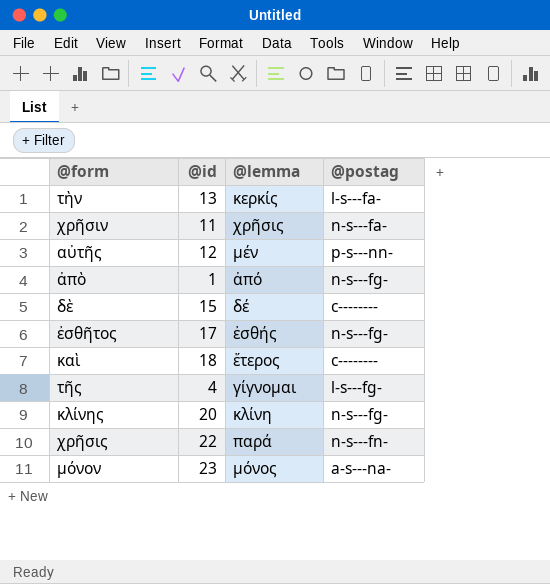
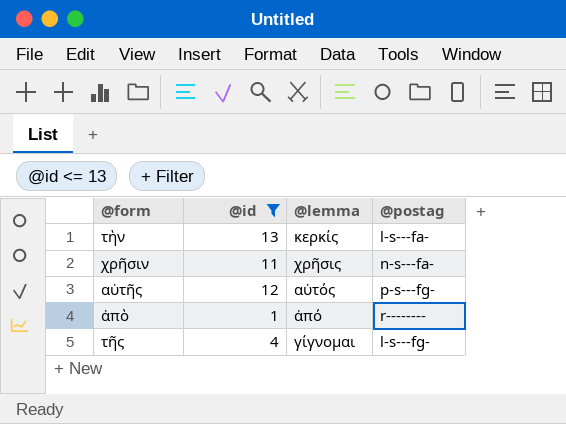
filter: none -> @id <= 13
αὐτῆς | @lemma: μέν -> αὐτός
αὐτῆς | @postag: p-s---nn- -> p-s---fg-
ἀπὸ | @postag: n-s---fg- -> r--------

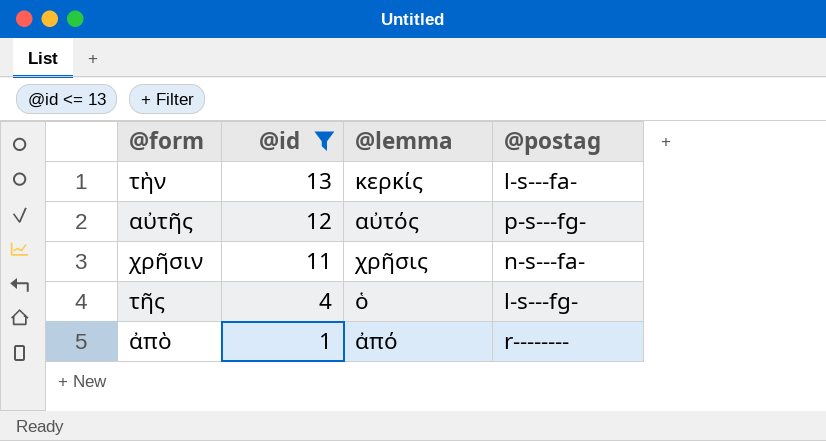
row order: none -> @id descending
τῆς | @lemma: γίγνομαι -> ὁ

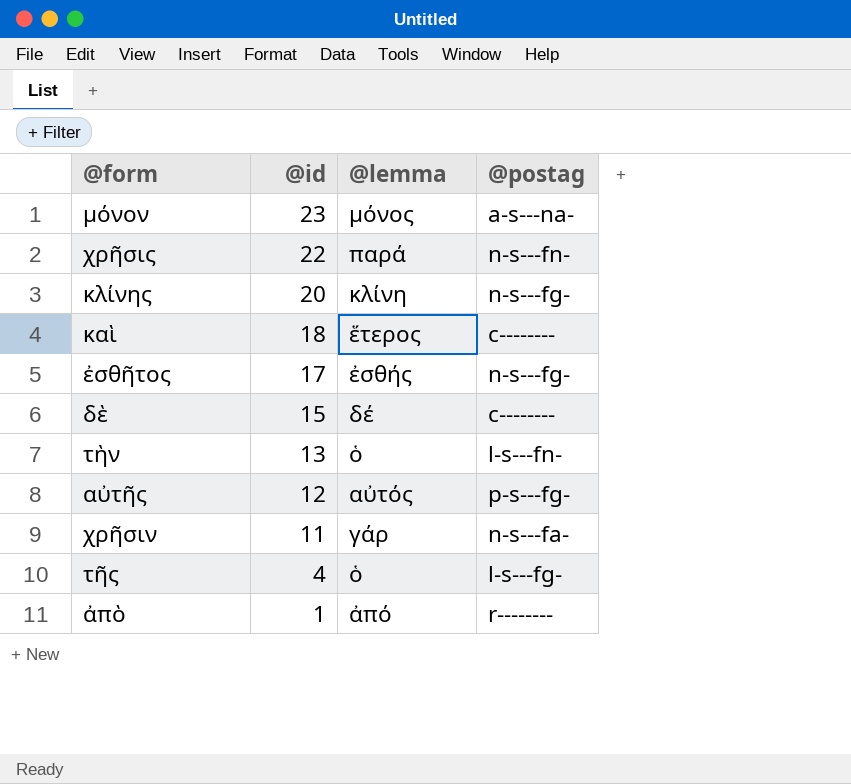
filter: @id <= 13 -> none
τὴν | @lemma: κερκίς -> ὁ
τὴν | @postag: l-s---fa- -> l-s---fn-
χρῆσιν | @lemma: χρῆσις -> γάρ

